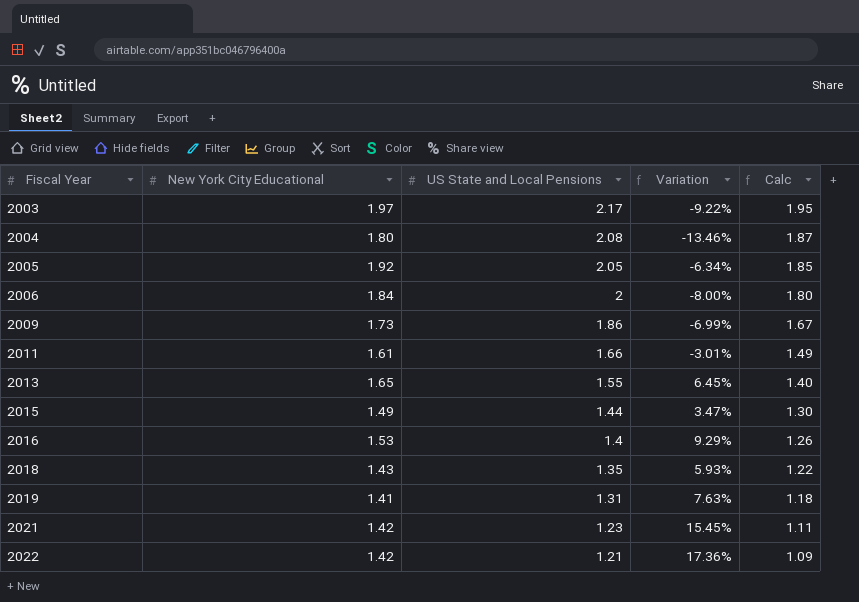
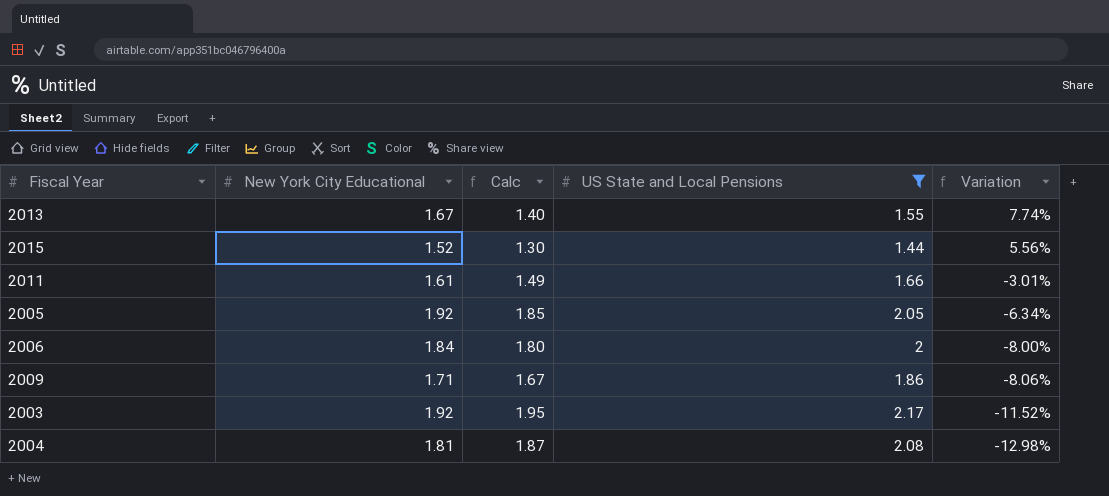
filter: none -> US State and Local Pensions >= 1.44
row order: Fiscal Year ascending -> Variation descending
column Calc | position: 5 -> 3
2013 | New York City Educational: 1.65 -> 1.67
2013 | Variation: 6.45% -> 7.74%
2015 | New York City Educational: 1.49 -> 1.52
2015 | Variation: 3.47% -> 5.56%
2009 | New York City Educational: 1.73 -> 1.71
2009 | Variation: -6.99% -> -8.06%
2003 | New York City Educational: 1.97 -> 1.92
2003 | Variation: -9.22% -> -11.52%
2004 | New York City Educational: 1.80 -> 1.81
2004 | Variation: -13.46% -> -12.98%

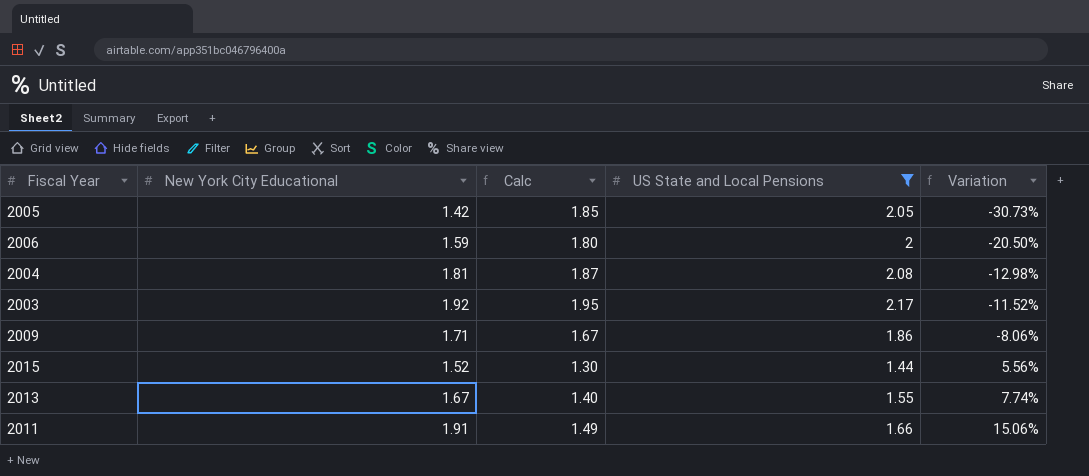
row order: Variation descending -> Variation ascending
2005 | New York City Educational: 1.92 -> 1.42
2005 | Variation: -6.34% -> -30.73%
2006 | New York City Educational: 1.84 -> 1.59
2006 | Variation: -8.00% -> -20.50%
2011 | New York City Educational: 1.61 -> 1.91
2011 | Variation: -3.01% -> 15.06%

